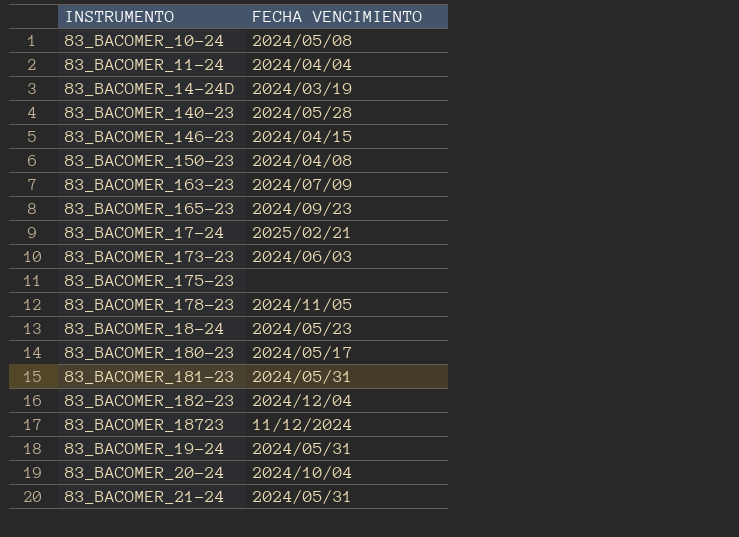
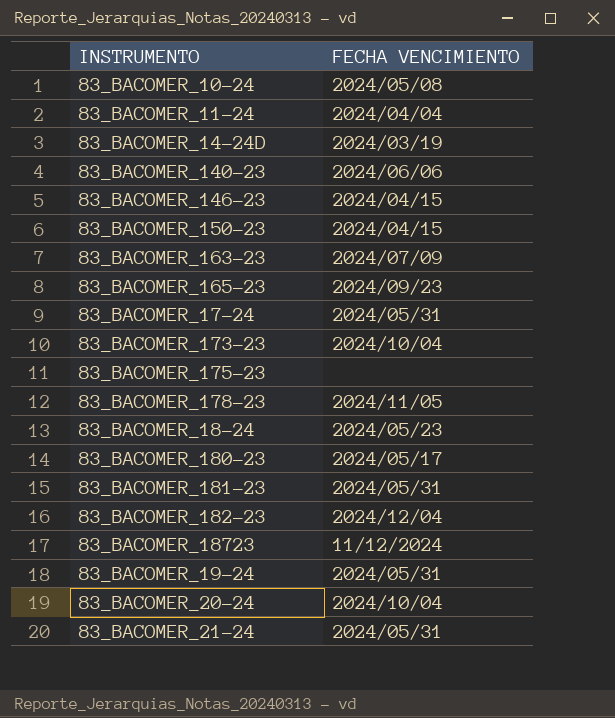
83_BACOMER_140-23 | FECHA VENCIMIENTO: 2024/05/28 -> 2024/06/06
83_BACOMER_150-23 | FECHA VENCIMIENTO: 2024/04/08 -> 2024/04/15
83_BACOMER_17-24 | FECHA VENCIMIENTO: 2025/02/21 -> 2024/05/31
83_BACOMER_173-23 | FECHA VENCIMIENTO: 2024/06/03 -> 2024/10/04

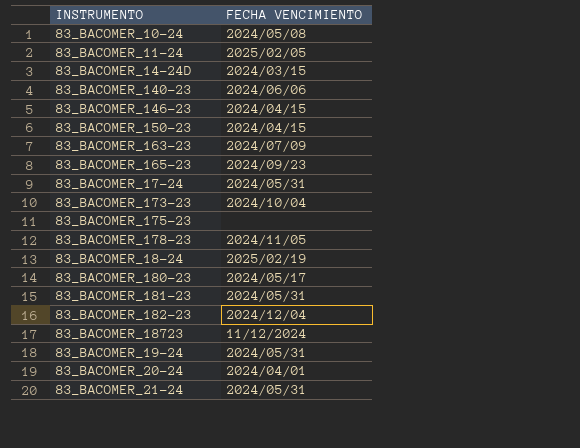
83_BACOMER_11-24 | FECHA VENCIMIENTO: 2024/04/04 -> 2025/02/05
83_BACOMER_14-24D | FECHA VENCIMIENTO: 2024/03/19 -> 2024/03/15
83_BACOMER_18-24 | FECHA VENCIMIENTO: 2024/05/23 -> 2025/02/19
83_BACOMER_20-24 | FECHA VENCIMIENTO: 2024/10/04 -> 2024/04/01

